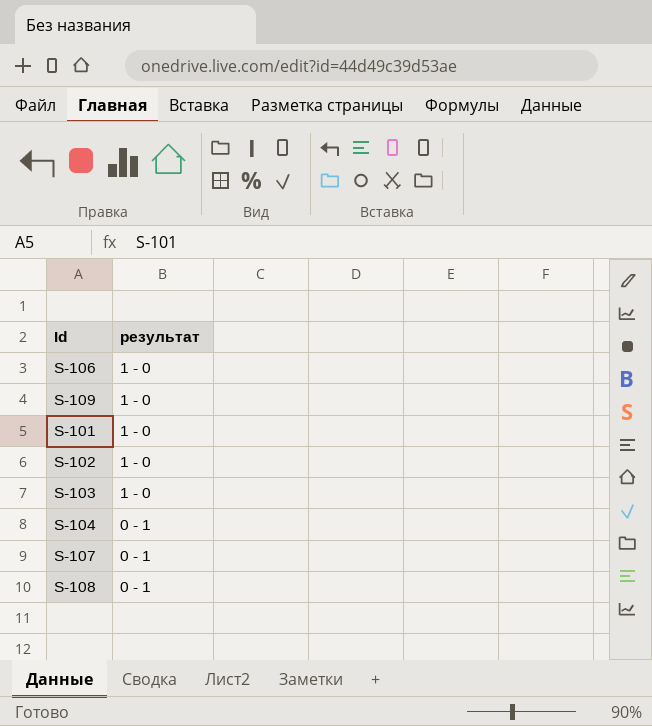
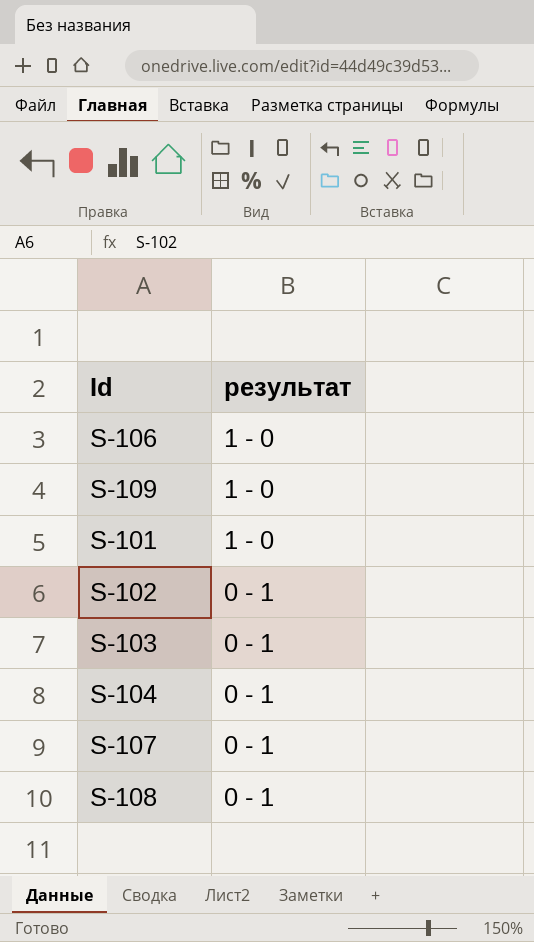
S-102 | результат: 1 - 0 -> 0 - 1
S-103 | результат: 1 - 0 -> 0 - 1

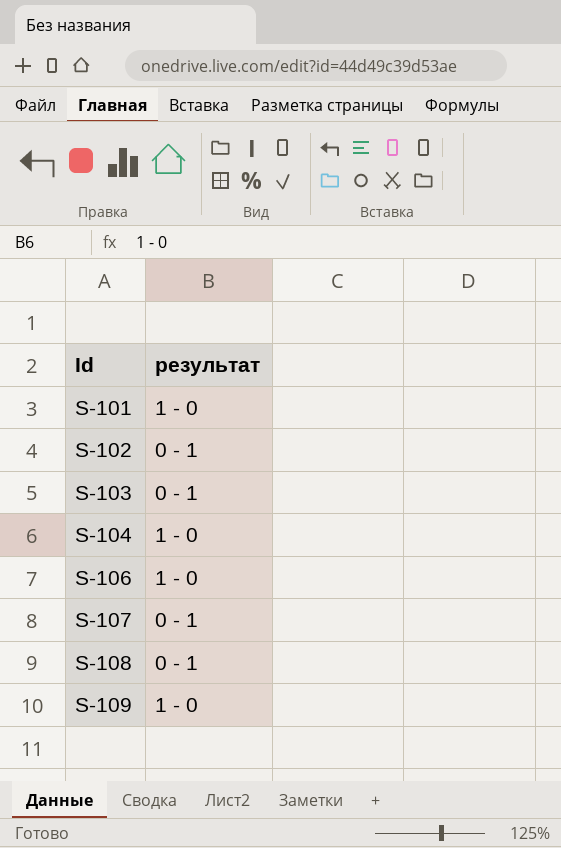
row order: результат descending -> Id ascending
S-104 | результат: 0 - 1 -> 1 - 0

